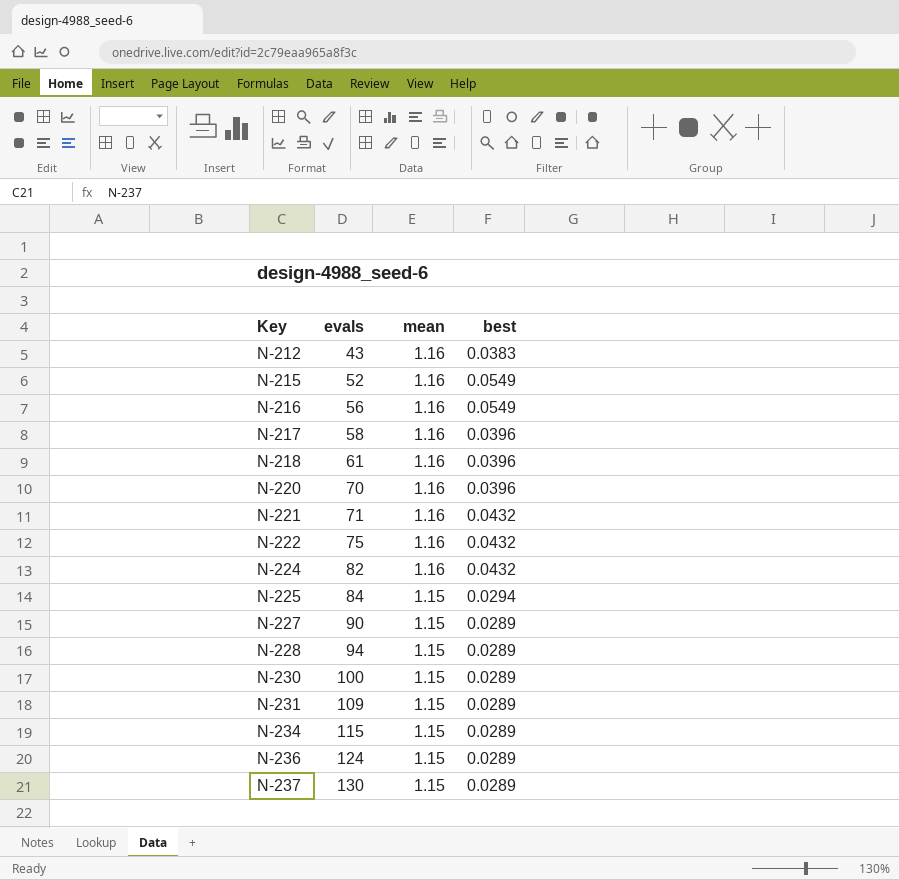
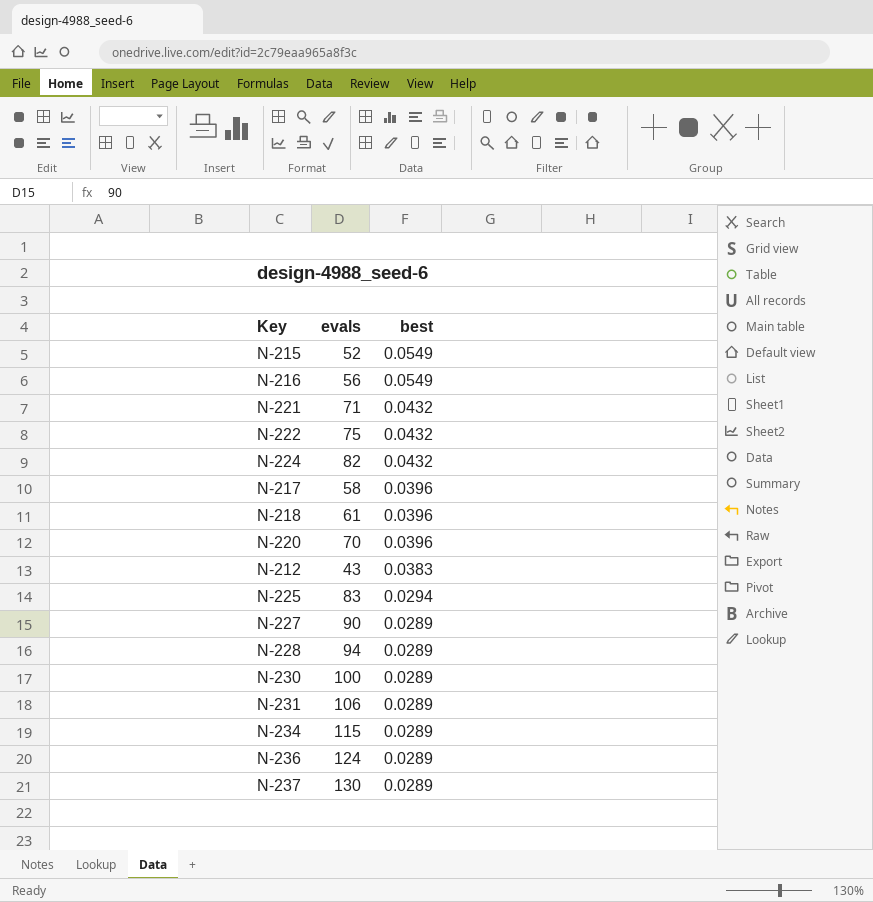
row order: Key ascending -> best descending
column mean | position: 3 -> none
N-225 | evals: 84 -> 83
N-231 | evals: 109 -> 106

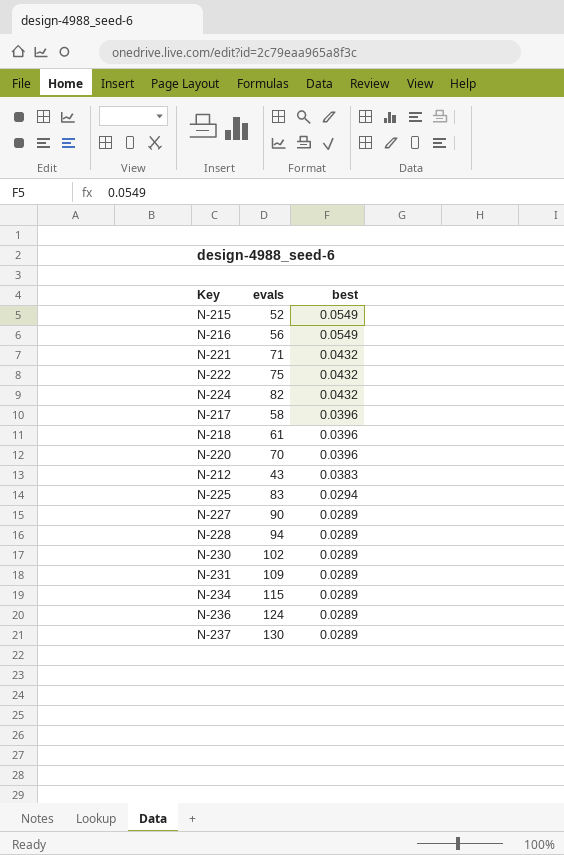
N-230 | evals: 100 -> 102
N-231 | evals: 106 -> 109

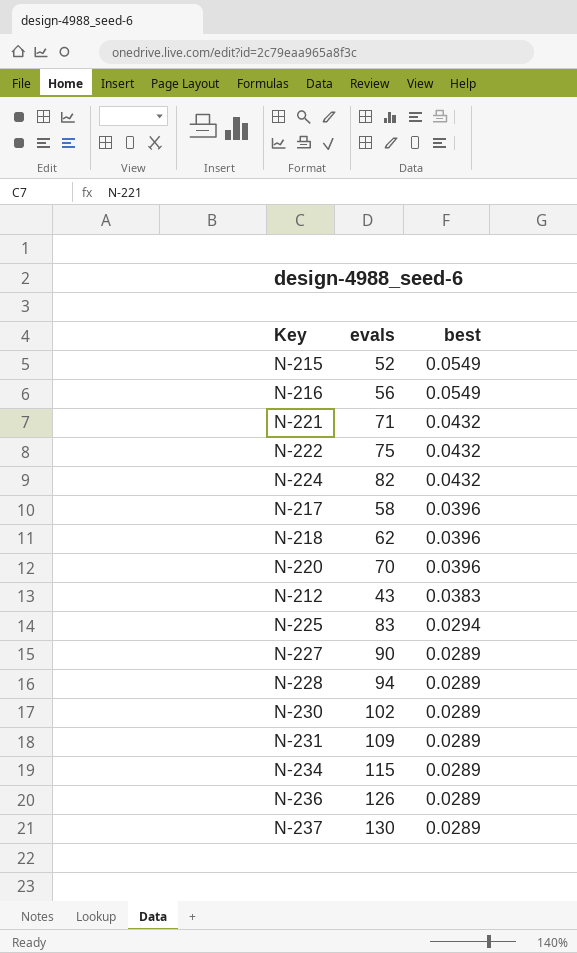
N-218 | evals: 61 -> 62
N-236 | evals: 124 -> 126

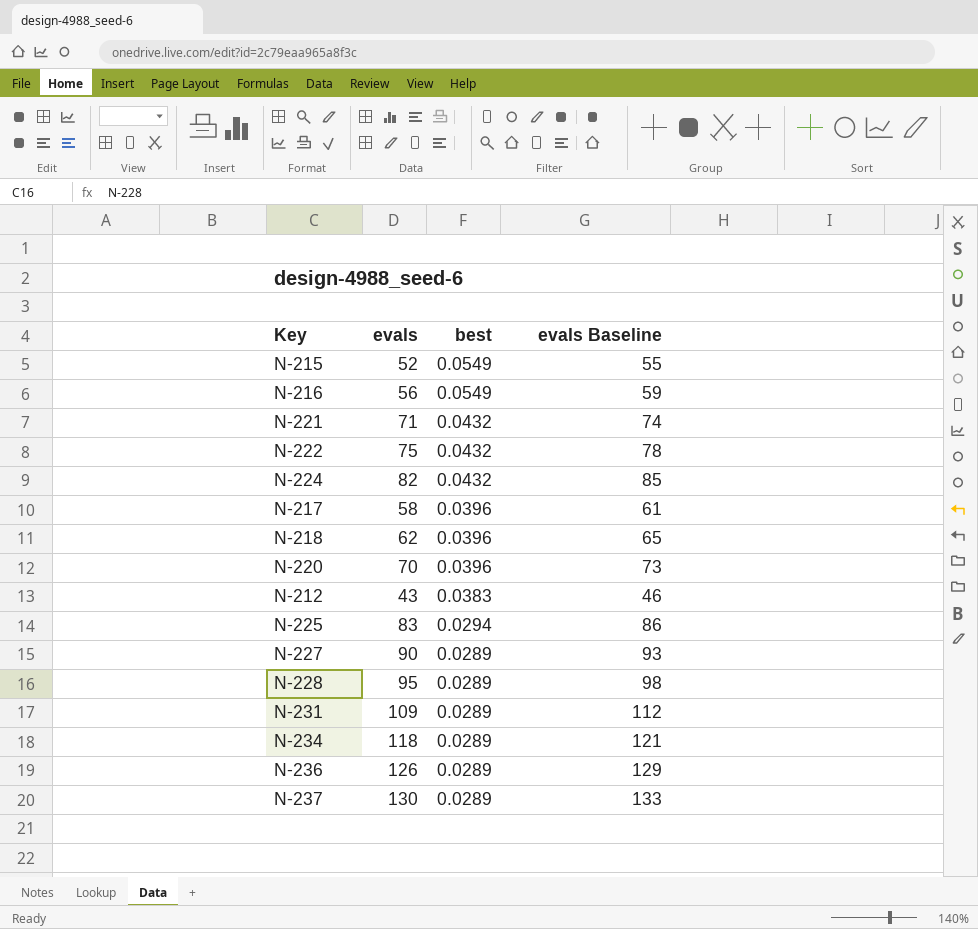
column evals Baseline | formula: none -> [evals] + 3
row N-230: 102 | 0.0289 -> none
N-228 | evals: 94 -> 95
N-234 | evals: 115 -> 118

